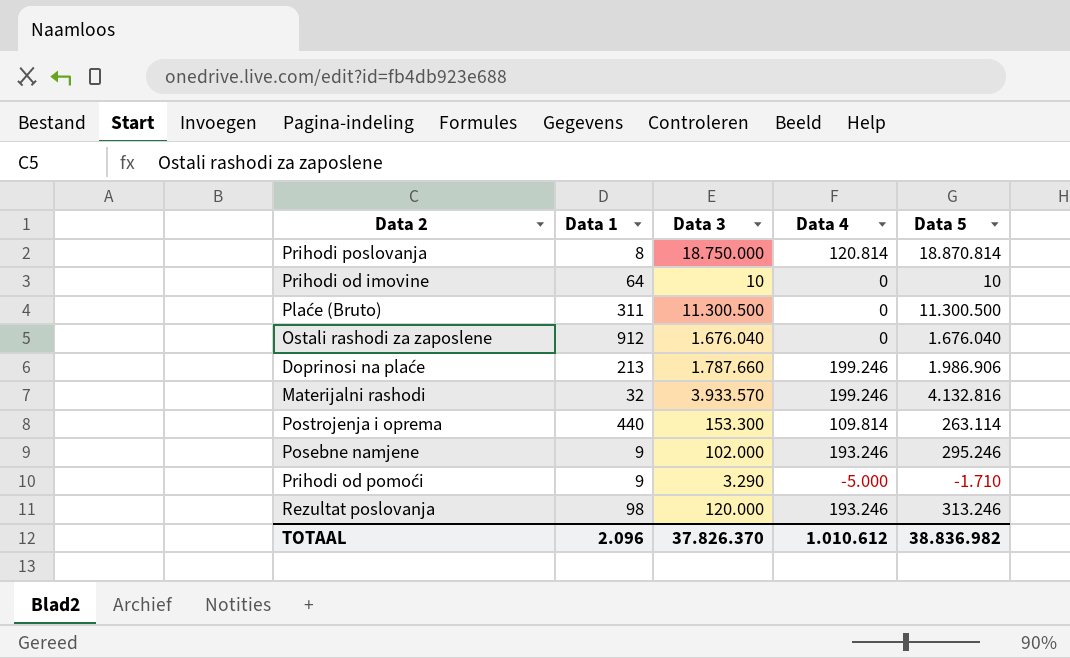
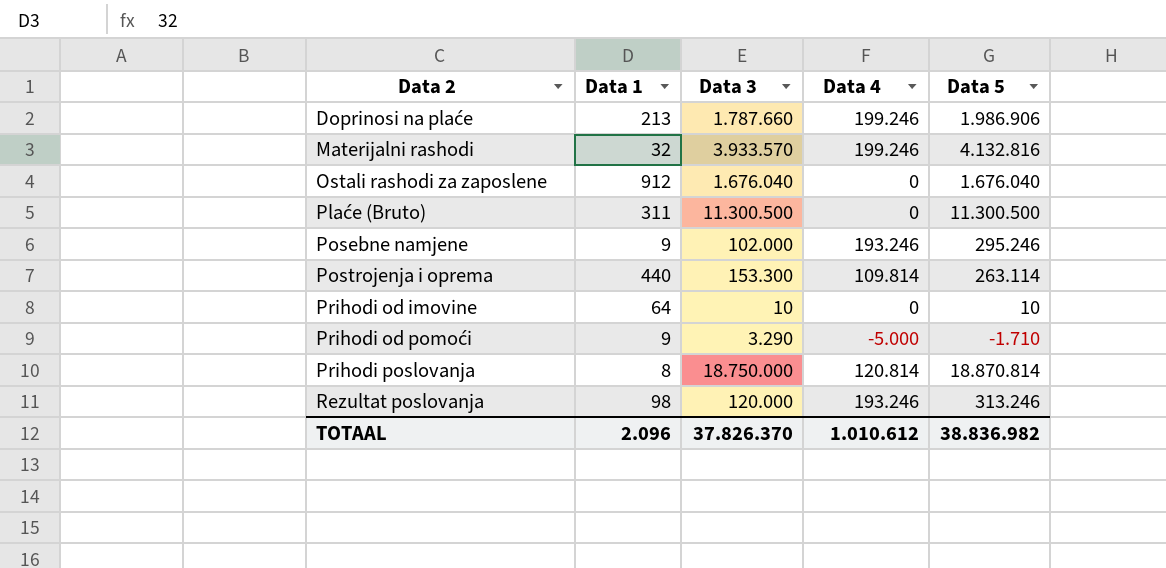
row order: none -> Data 2 ascending

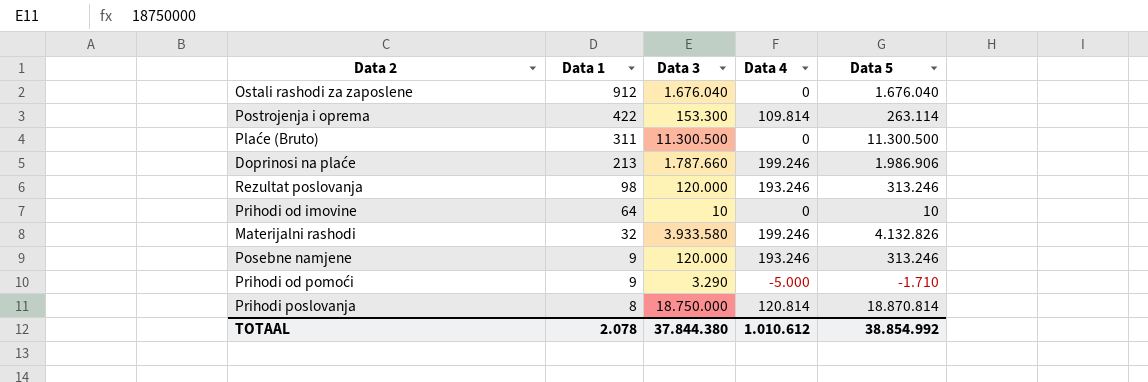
row order: Data 2 ascending -> Data 1 descending
Postrojenja i oprema | Data 1: 440 -> 422
Materijalni rashodi | Data 3: 3.933.570 -> 3.933.580
Materijalni rashodi | Data 5: 4.132.816 -> 4.132.826
Posebne namjene | Data 3: 102.000 -> 120.000
Posebne namjene | Data 5: 295.246 -> 313.246
TOTAAL | Data 1: 2.096 -> 2.078
TOTAAL | Data 3: 37.826.370 -> 37.844.380
TOTAAL | Data 5: 38.836.982 -> 38.854.992

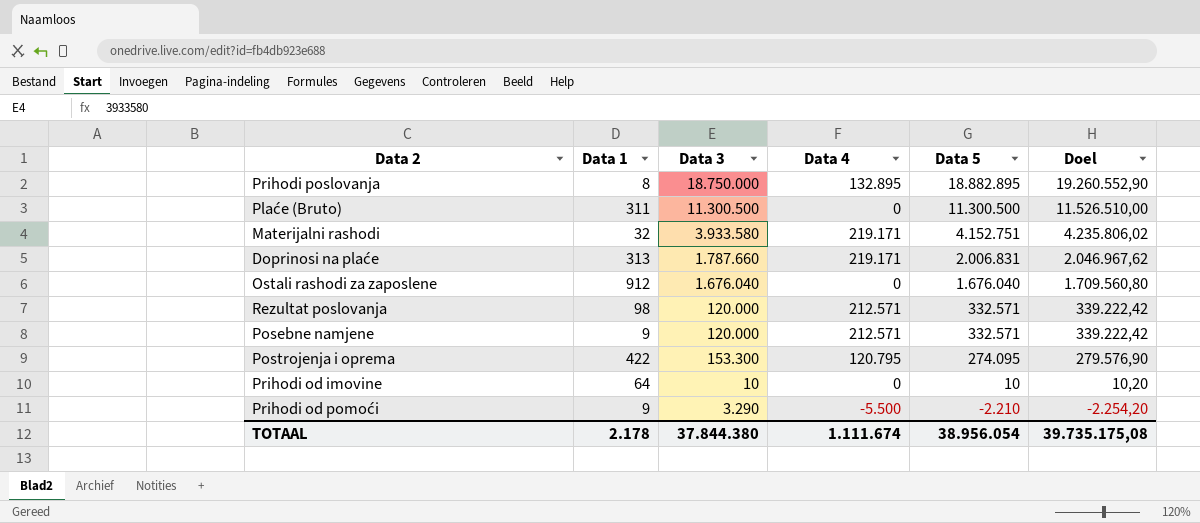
row order: Data 1 descending -> Data 5 descending
column Doel | formula: none -> [Data 5] * 1,02
Prihodi poslovanja | Data 4: 120.814 -> 132.895
Prihodi poslovanja | Data 5: 18.870.814 -> 18.882.895
Materijalni rashodi | Data 4: 199.246 -> 219.171
Materijalni rashodi | Data 5: 4.132.826 -> 4.152.751
Doprinosi na plaće | Data 1: 213 -> 313
Doprinosi na plaće | Data 4: 199.246 -> 219.171
Doprinosi na plaće | Data 5: 1.986.906 -> 2.006.831
Rezultat poslovanja | Data 4: 193.246 -> 212.571
Rezultat poslovanja | Data 5: 313.246 -> 332.571
Posebne namjene | Data 4: 193.246 -> 212.571
Posebne namjene | Data 5: 313.246 -> 332.571
Postrojenja i oprema | Data 4: 109.814 -> 120.795
Postrojenja i oprema | Data 5: 263.114 -> 274.095
Prihodi od pomoći | Data 4: -5.000 -> -5.500
Prihodi od pomoći | Data 5: -1.710 -> -2.210
TOTAAL | Data 1: 2.078 -> 2.178
TOTAAL | Data 4: 1.010.612 -> 1.111.674
TOTAAL | Data 5: 38.854.992 -> 38.956.054

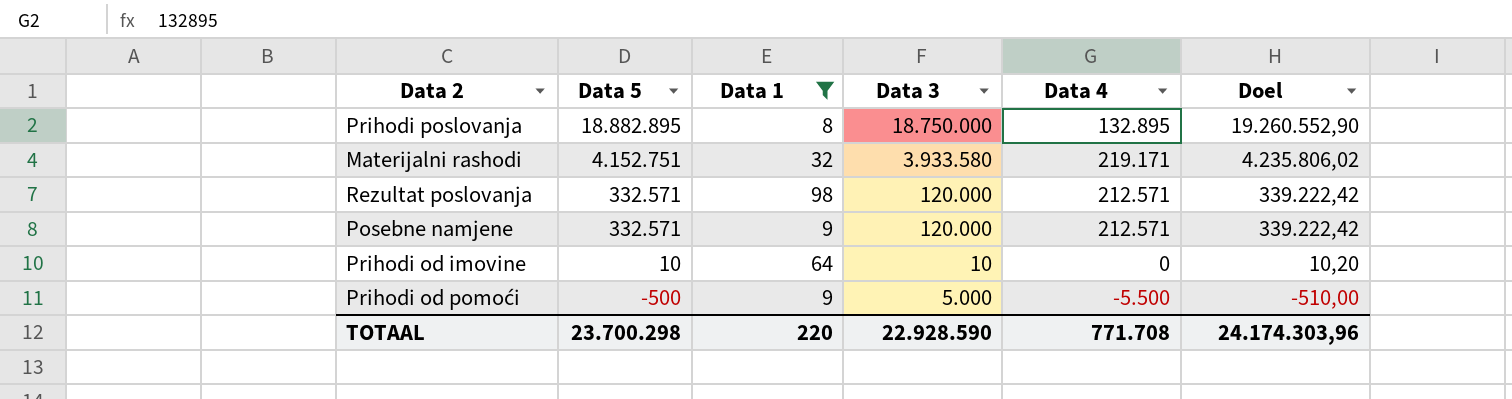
filter: none -> Data 1 <= 98
column Data 5 | position: 5 -> 2
Prihodi od pomoći | Data 5: -2.210 -> -500
Prihodi od pomoći | Data 3: 3.290 -> 5.000
Prihodi od pomoći | Doel: -2.254,20 -> -510,00
TOTAAL | Data 5: 38.956.054 -> 23.700.298
TOTAAL | Data 1: 2.178 -> 220
TOTAAL | Data 3: 37.844.380 -> 22.928.590
TOTAAL | Data 4: 1.111.674 -> 771.708
TOTAAL | Doel: 39.735.175,08 -> 24.174.303,96

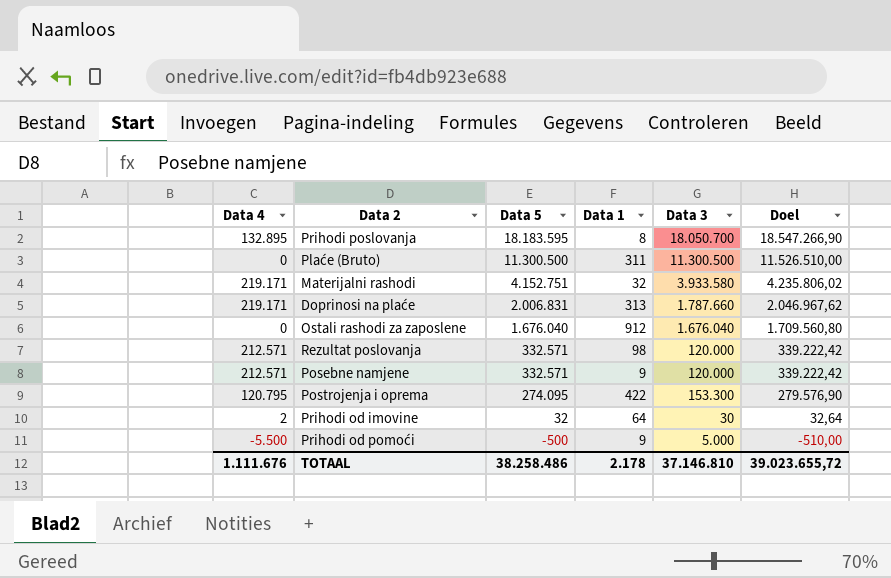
filter: Data 1 <= 98 -> none
column Data 4 | position: 5 -> 1
Prihodi poslovanja | Data 5: 18.882.895 -> 18.183.595
Prihodi poslovanja | Data 3: 18.750.000 -> 18.050.700
Prihodi poslovanja | Doel: 19.260.552,90 -> 18.547.266,90
Prihodi od imovine | Data 4: 0 -> 2
Prihodi od imovine | Data 5: 10 -> 32
Prihodi od imovine | Data 3: 10 -> 30
Prihodi od imovine | Doel: 10,20 -> 32,64
TOTAAL | Data 4: 771.708 -> 1.111.676
TOTAAL | Data 5: 23.700.298 -> 38.258.486
TOTAAL | Data 1: 220 -> 2.178
TOTAAL | Data 3: 22.928.590 -> 37.146.810
TOTAAL | Doel: 24.174.303,96 -> 39.023.655,72

